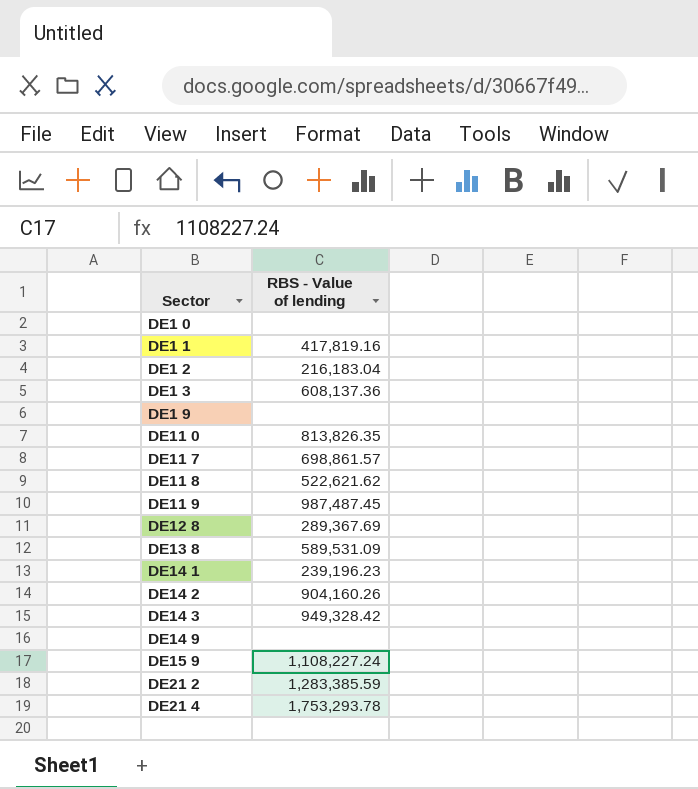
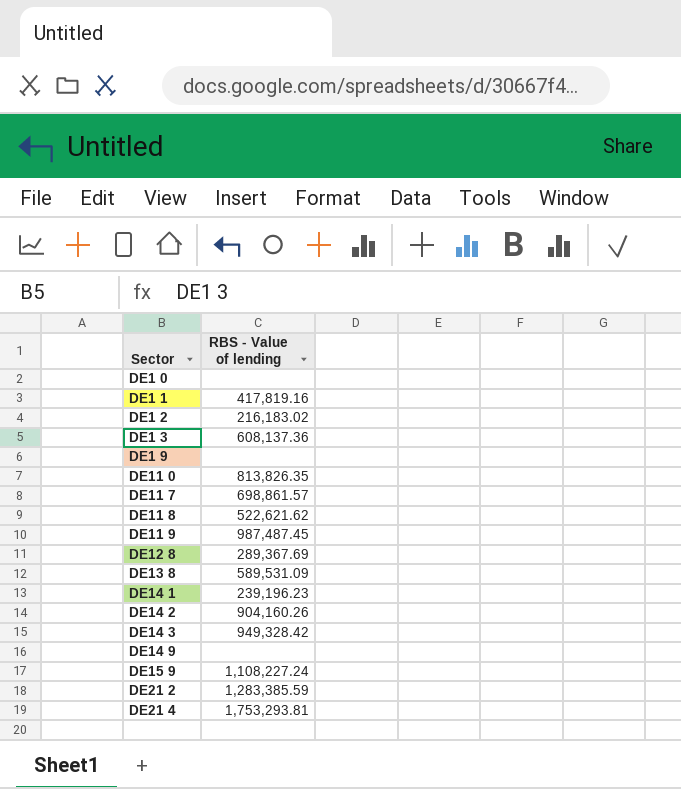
DE1 2 | RBS - Value of lending: 216,183.04 -> 216,183.02
DE21 4 | RBS - Value of lending: 1,753,293.78 -> 1,753,293.81

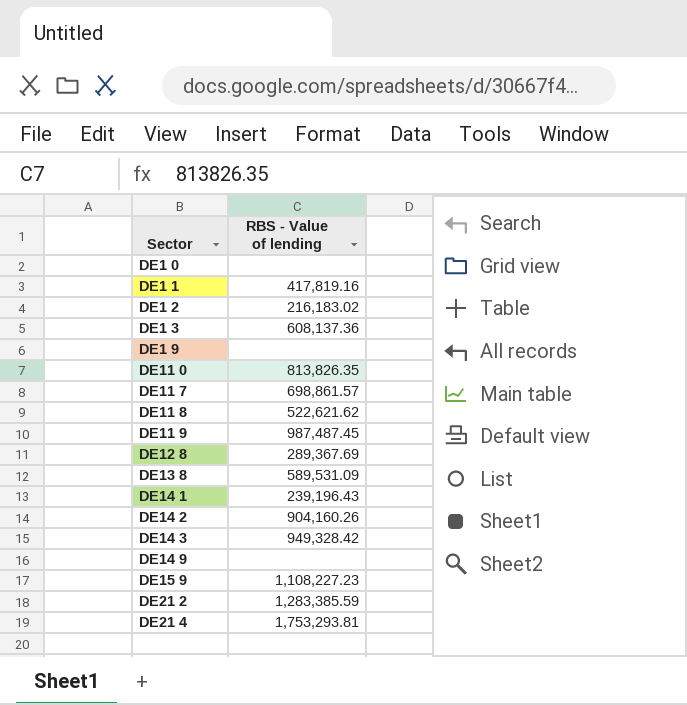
DE14 1 | RBS - Value of lending: 239,196.23 -> 239,196.43
DE15 9 | RBS - Value of lending: 1,108,227.24 -> 1,108,227.23

